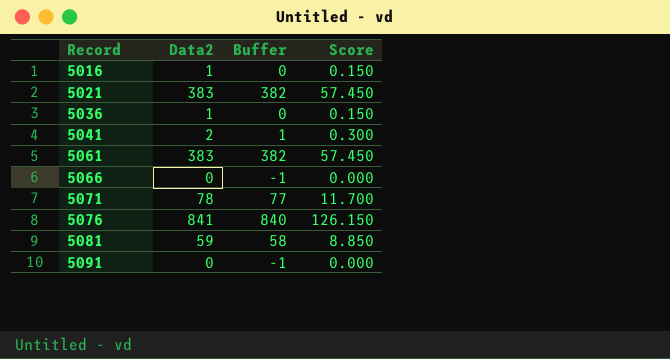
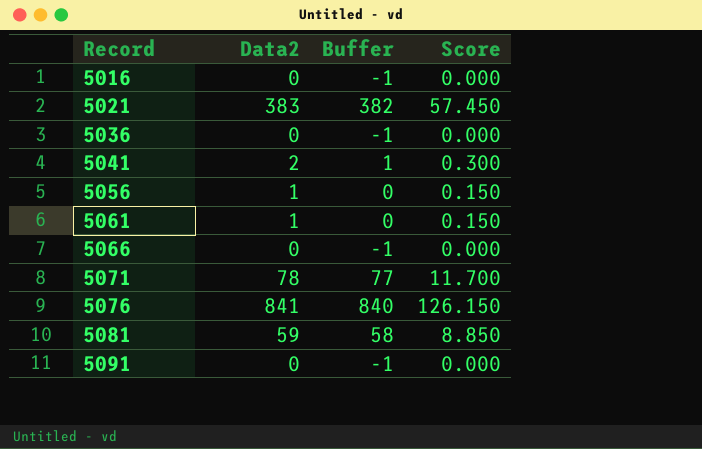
5016 | Data2: 1 -> 0
5016 | Buffer: 0 -> -1
5016 | Score: 0.150 -> 0.000
5036 | Data2: 1 -> 0
5036 | Buffer: 0 -> -1
5036 | Score: 0.150 -> 0.000
row 5056: none -> 1 | 0 | 0.150
5061 | Data2: 383 -> 1
5061 | Buffer: 382 -> 0
5061 | Score: 57.450 -> 0.150

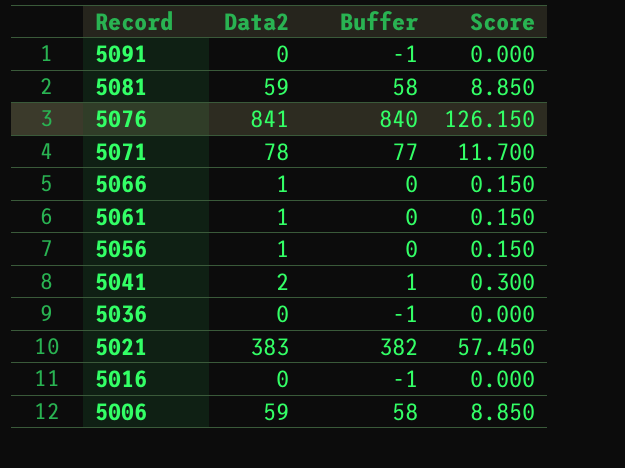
row order: Record ascending -> Record descending
5066 | Data2: 0 -> 1
5066 | Buffer: -1 -> 0
5066 | Score: 0.000 -> 0.150
row 5006: none -> 59 | 58 | 8.850

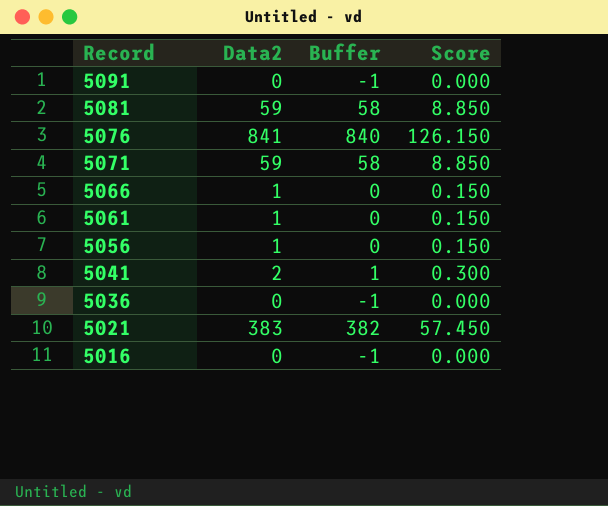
row 5006: 59 | 58 | 8.850 -> none
5071 | Data2: 78 -> 59
5071 | Buffer: 77 -> 58
5071 | Score: 11.700 -> 8.850

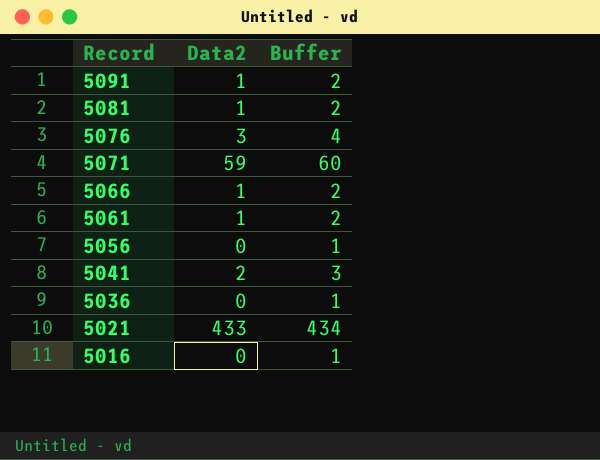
column Score | formula: [Data2] * 0.15 -> none
column Buffer | formula: [Data2] - 1 -> [Data2] + 1
5091 | Data2: 0 -> 1
5081 | Data2: 59 -> 1
5076 | Data2: 841 -> 3
5056 | Data2: 1 -> 0
5021 | Data2: 383 -> 433

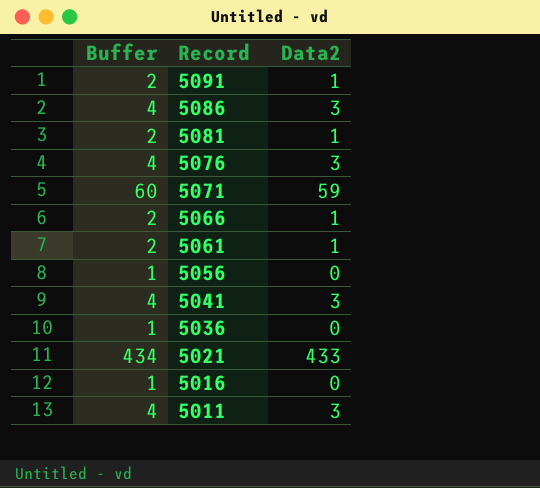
column Buffer | position: 3 -> 1
row 5086: none -> 4 | 3
5041 | Buffer: 3 -> 4
5041 | Data2: 2 -> 3
row 5011: none -> 4 | 3

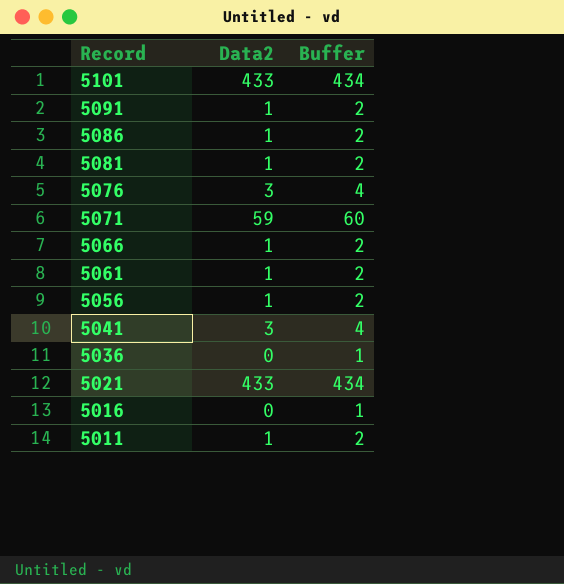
column Buffer | position: 1 -> 3
row 5101: none -> 433 | 434
5086 | Data2: 3 -> 1
5086 | Buffer: 4 -> 2
5056 | Data2: 0 -> 1
5056 | Buffer: 1 -> 2
5011 | Data2: 3 -> 1
5011 | Buffer: 4 -> 2

